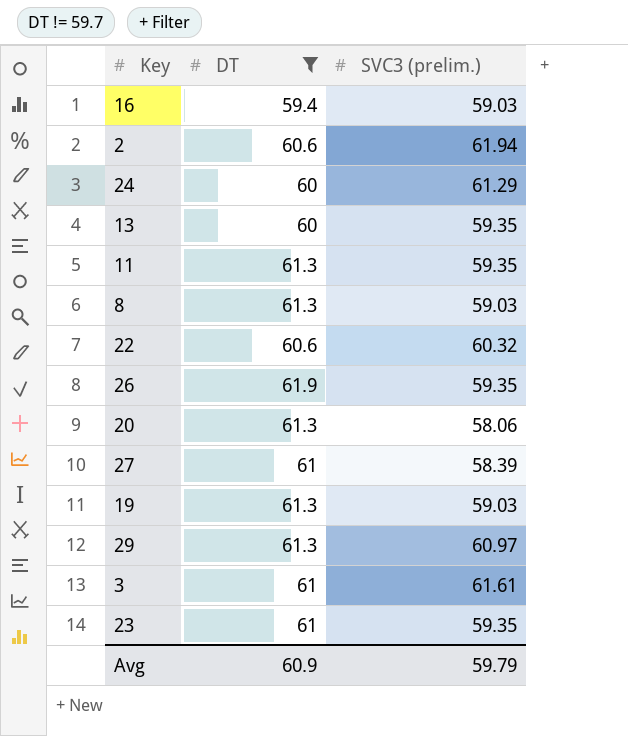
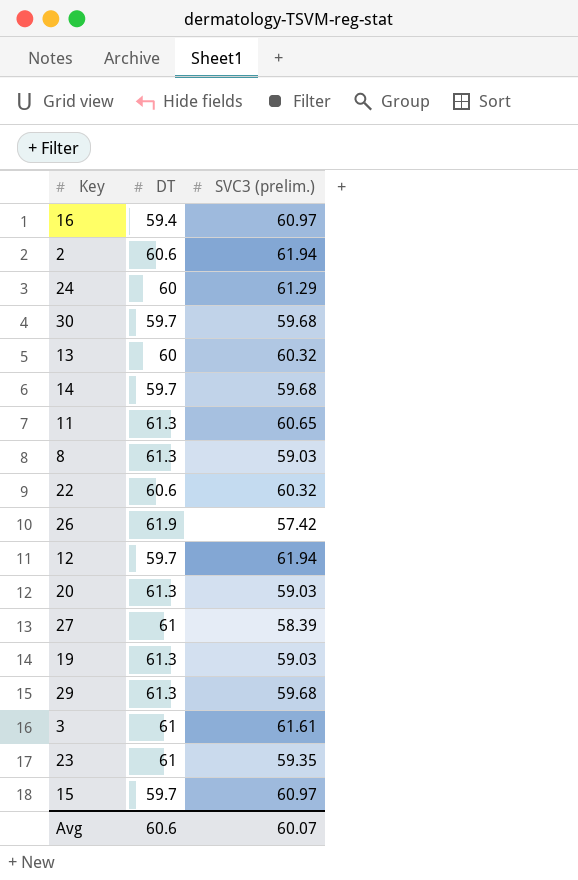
filter: DT != 59.7 -> none
16 | SVC3 (prelim.): 59.03 -> 60.97
13 | SVC3 (prelim.): 59.35 -> 60.32
11 | SVC3 (prelim.): 59.35 -> 60.65
26 | SVC3 (prelim.): 59.35 -> 57.42
20 | SVC3 (prelim.): 58.06 -> 59.03
29 | SVC3 (prelim.): 60.97 -> 59.68
Avg | DT: 60.9 -> 60.6
Avg | SVC3 (prelim.): 59.79 -> 60.07

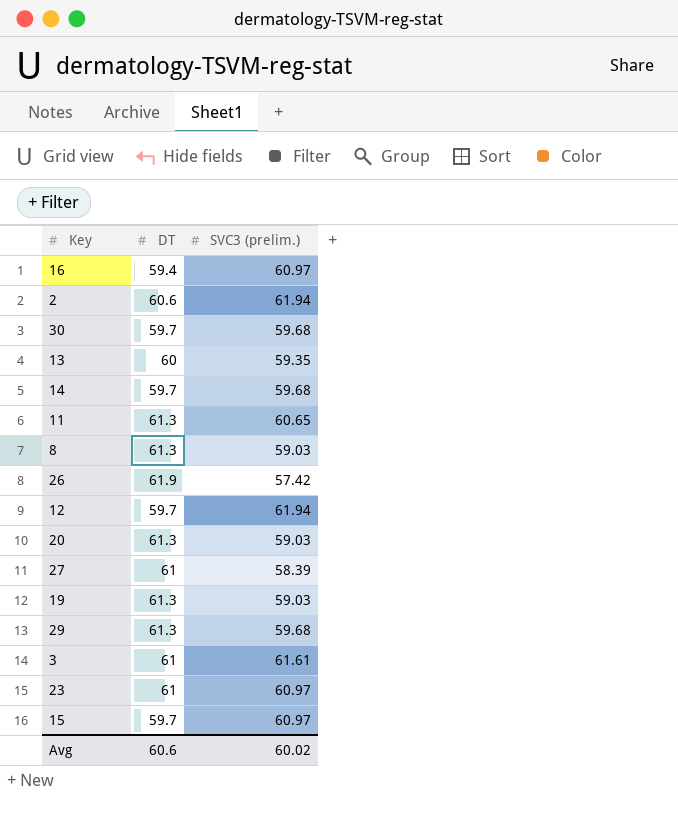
row 24: 60 | 61.29 -> none
row 22: 60.6 | 60.32 -> none
13 | SVC3 (prelim.): 60.32 -> 59.35
23 | SVC3 (prelim.): 59.35 -> 60.97
Avg | SVC3 (prelim.): 60.07 -> 60.02

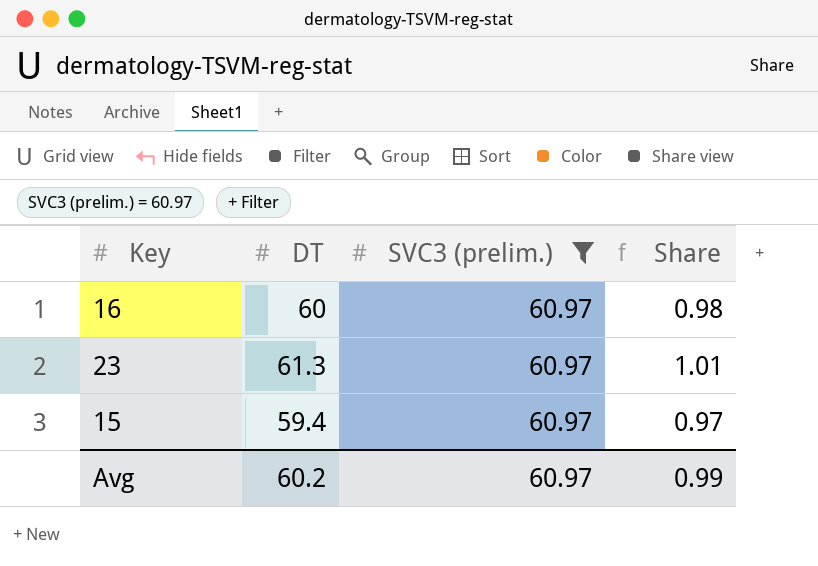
filter: none -> SVC3 (prelim.) = 60.97
column Share | formula: none -> [DT] / [SVC3 (prelim.)]
16 | DT: 59.4 -> 60
23 | DT: 61 -> 61.3
15 | DT: 59.7 -> 59.4
Avg | DT: 60.6 -> 60.2
Avg | SVC3 (prelim.): 60.02 -> 60.97

